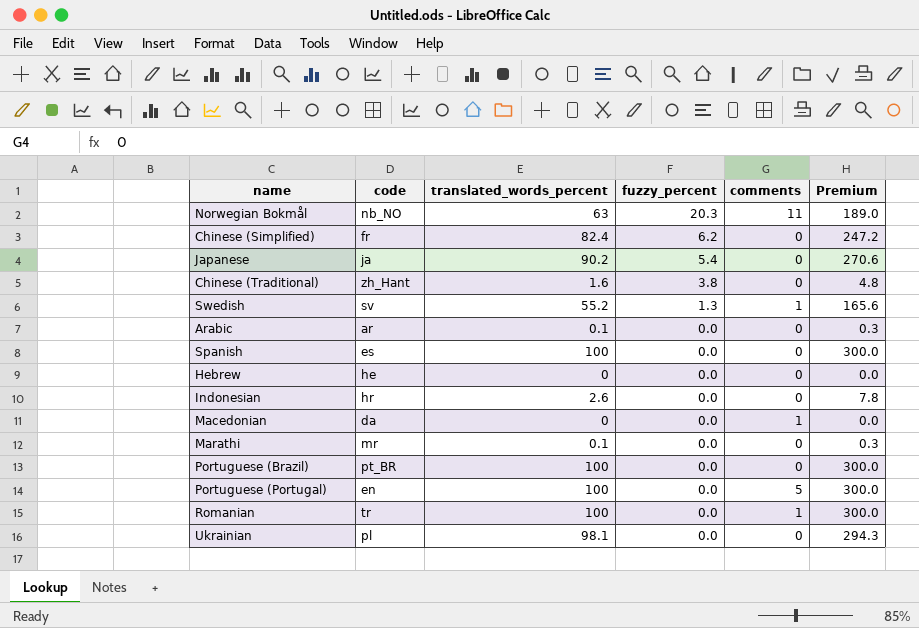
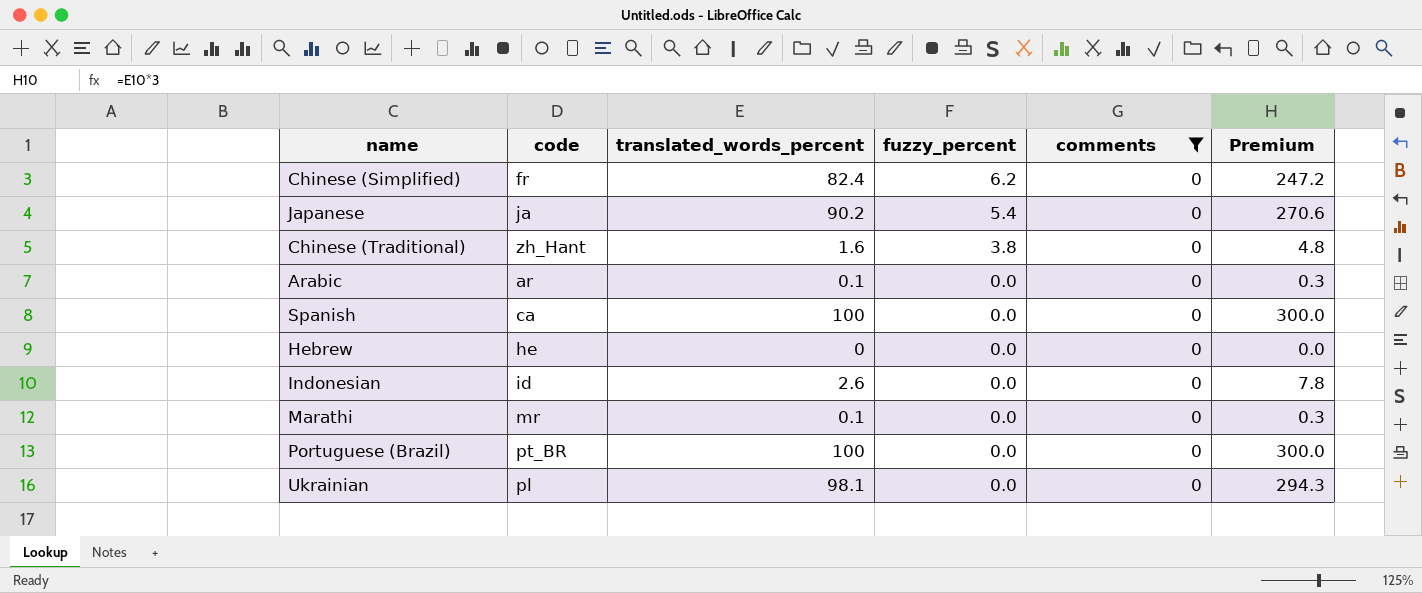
filter: none -> comments = 0
Spanish | code: es -> ca
Indonesian | code: hr -> id

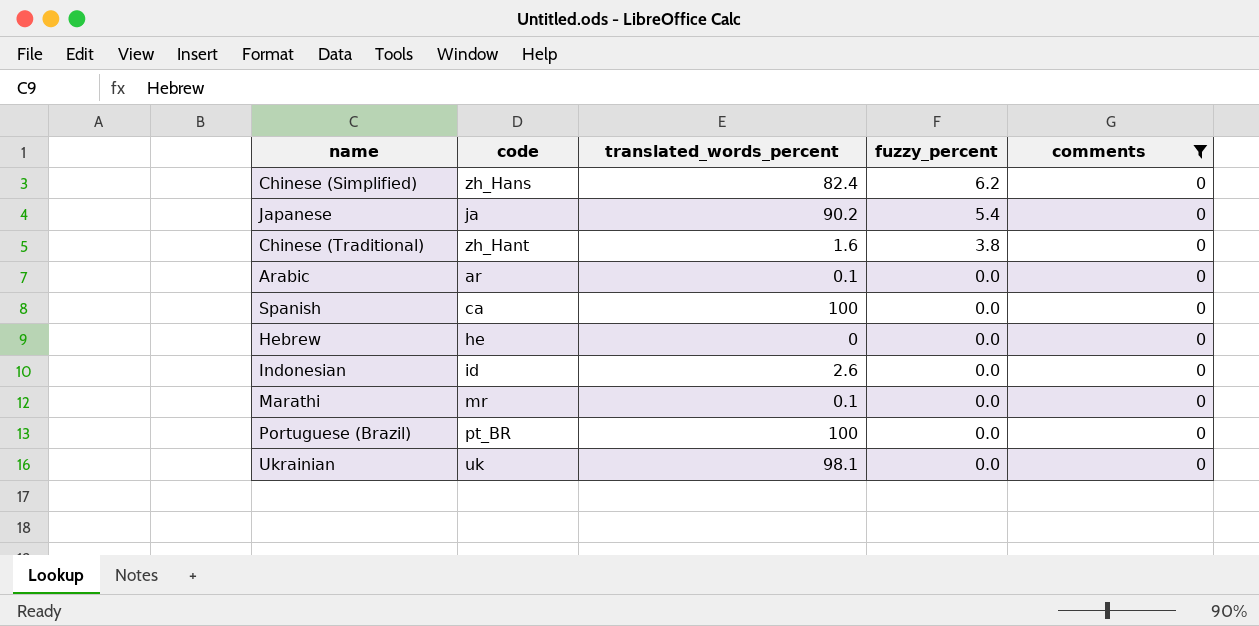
column Premium | formula: [translated_words_percent] * 3 -> none
Chinese (Simplified) | code: fr -> zh_Hans
Ukrainian | code: pl -> uk

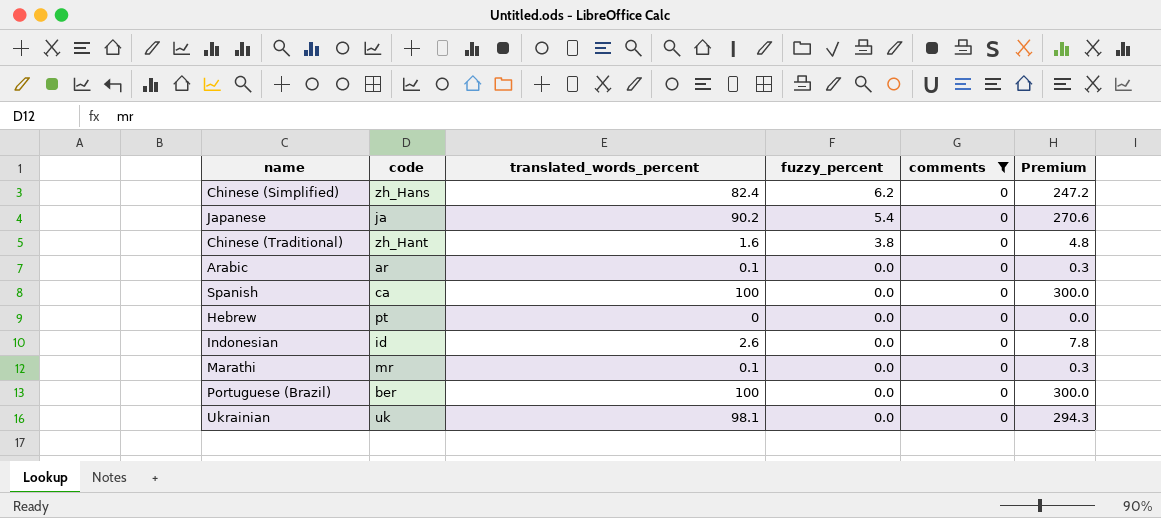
column Premium | formula: none -> [translated_words_percent] * 3
Hebrew | code: he -> pt
Portuguese (Brazil) | code: pt_BR -> ber

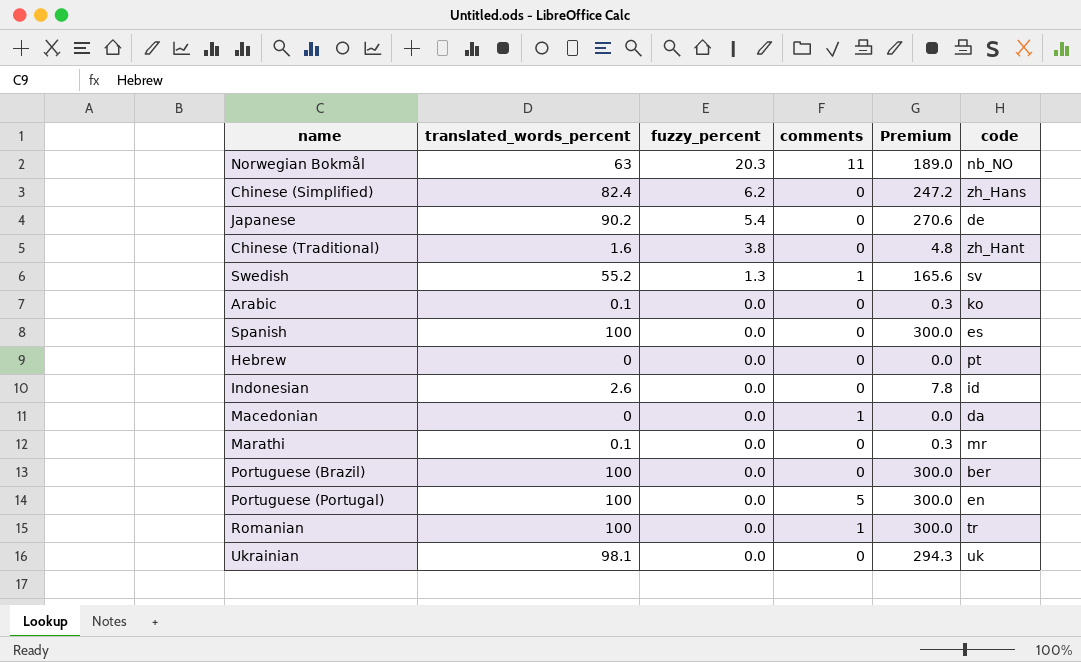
filter: comments = 0 -> none
column code | position: 2 -> 6
Japanese | code: ja -> de
Arabic | code: ar -> ko
Spanish | code: ca -> es

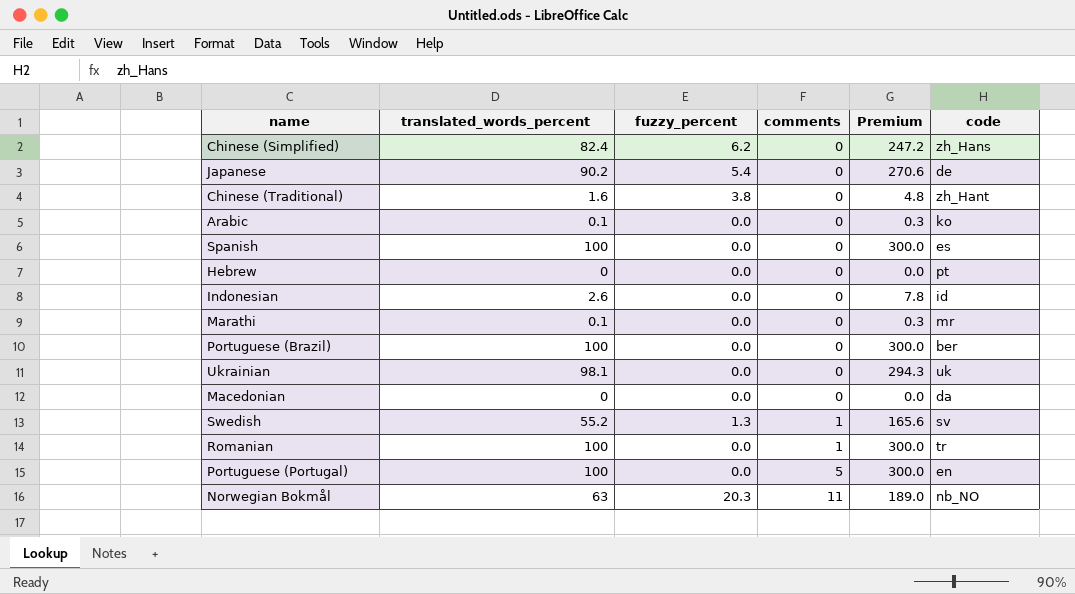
row order: fuzzy_percent descending -> comments ascending
Macedonian | comments: 1 -> 0

